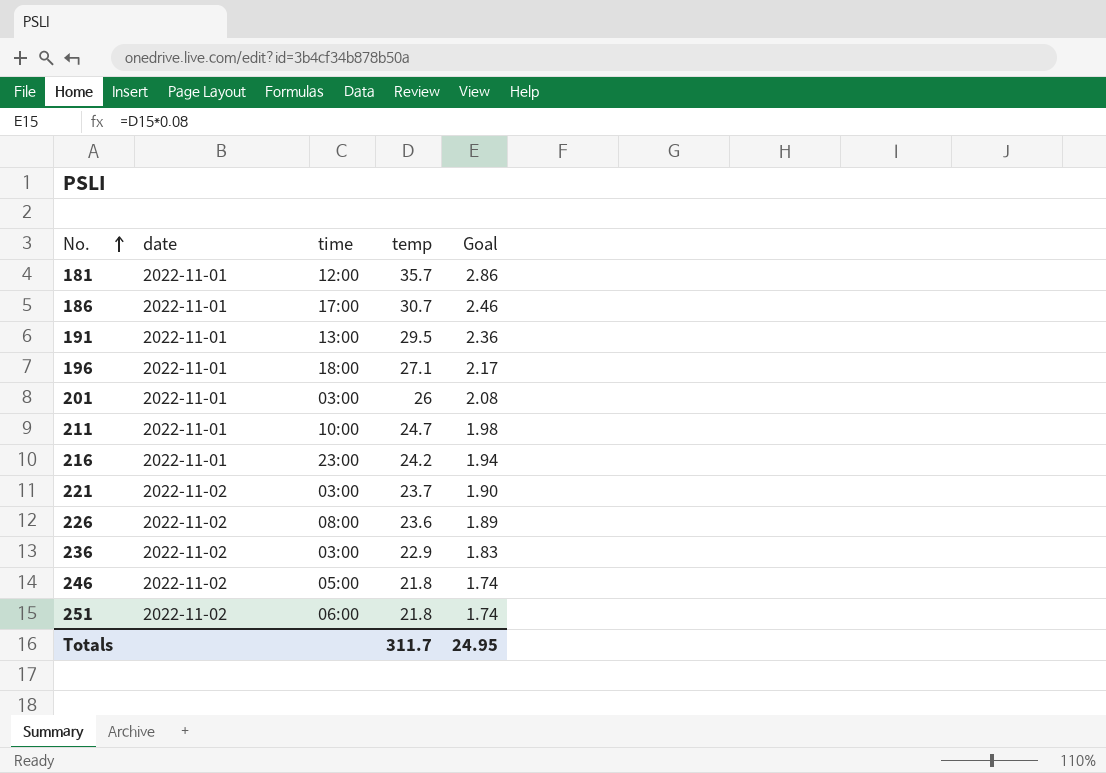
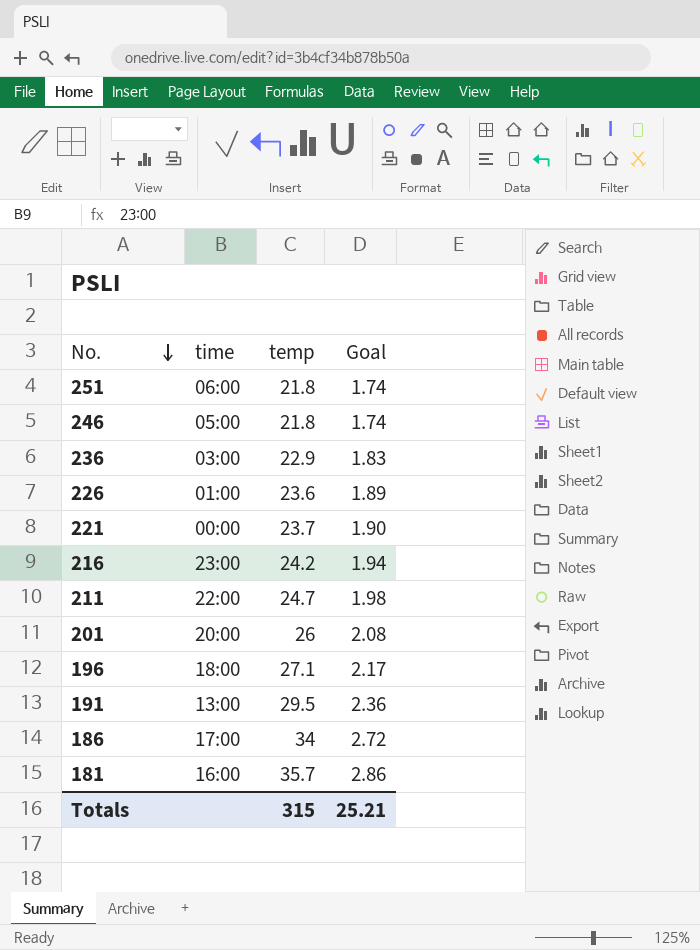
row order: No. ascending -> No. descending
column date | position: 2 -> none
226 | time: 08:00 -> 01:00
221 | time: 03:00 -> 00:00
211 | time: 10:00 -> 22:00
201 | time: 03:00 -> 20:00
186 | temp: 30.7 -> 34
186 | Goal: 2.46 -> 2.72
181 | time: 12:00 -> 16:00
Totals | temp: 311.7 -> 315
Totals | Goal: 24.95 -> 25.21

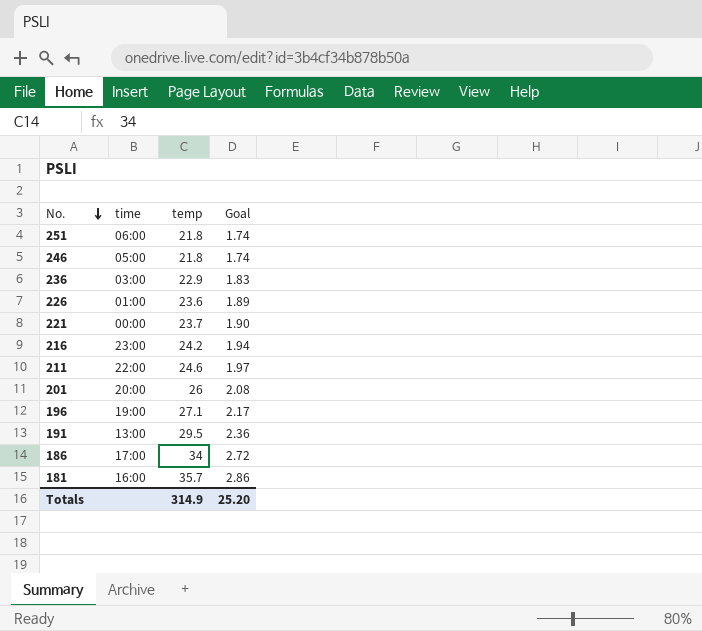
211 | temp: 24.7 -> 24.6
211 | Goal: 1.98 -> 1.97
196 | time: 18:00 -> 19:00
Totals | temp: 315 -> 314.9
Totals | Goal: 25.21 -> 25.20

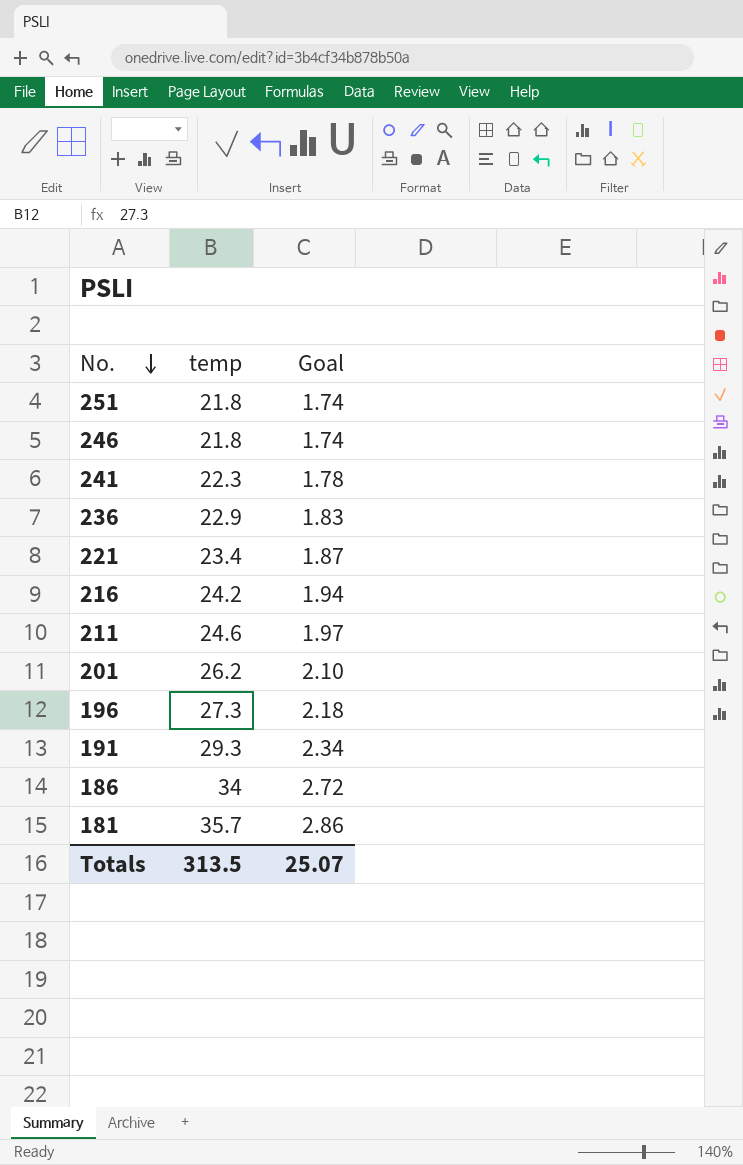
column time | position: 2 -> none
row 226: 01:00 | 23.6 | 1.89 -> none
row 241: none -> 22.3 | 1.78
221 | temp: 23.7 -> 23.4
221 | Goal: 1.90 -> 1.87
201 | temp: 26 -> 26.2
201 | Goal: 2.08 -> 2.10
196 | temp: 27.1 -> 27.3
196 | Goal: 2.17 -> 2.18
191 | temp: 29.5 -> 29.3
191 | Goal: 2.36 -> 2.34
Totals | temp: 314.9 -> 313.5
Totals | Goal: 25.20 -> 25.07

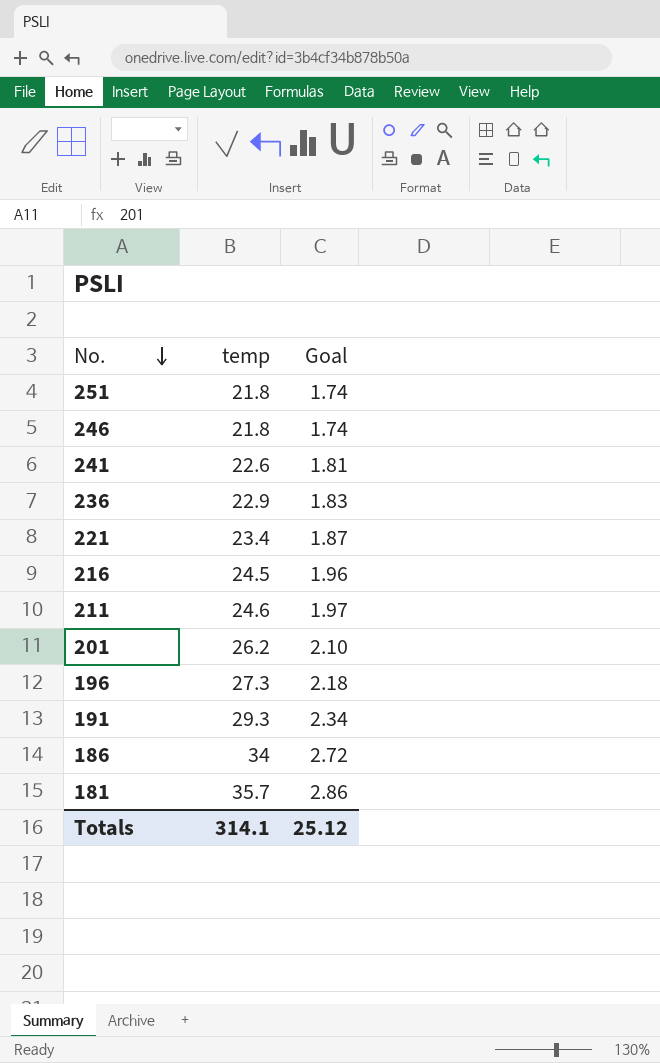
241 | temp: 22.3 -> 22.6
241 | Goal: 1.78 -> 1.81
216 | temp: 24.2 -> 24.5
216 | Goal: 1.94 -> 1.96
Totals | temp: 313.5 -> 314.1
Totals | Goal: 25.07 -> 25.12

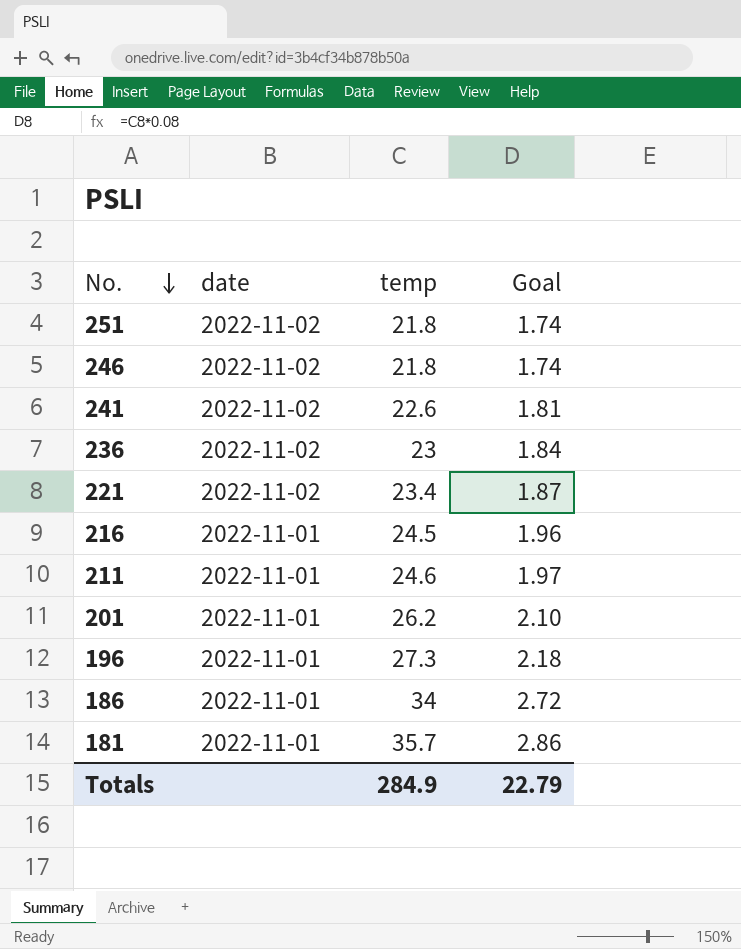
column date | position: none -> 2
row 191: 29.3 | 2.34 -> none
236 | temp: 22.9 -> 23
236 | Goal: 1.83 -> 1.84
Totals | temp: 314.1 -> 284.9
Totals | Goal: 25.12 -> 22.79

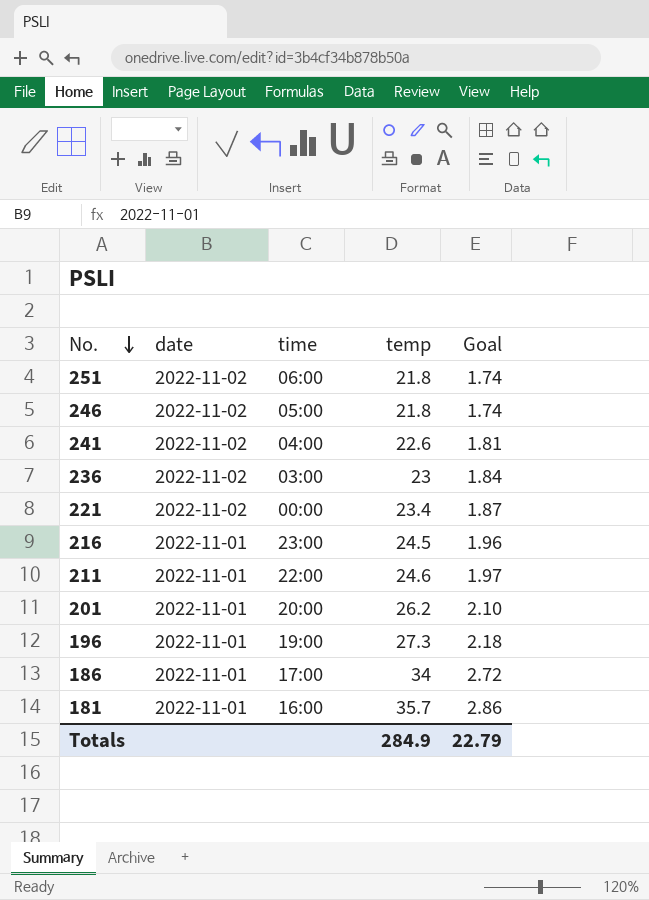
column time | position: none -> 3

